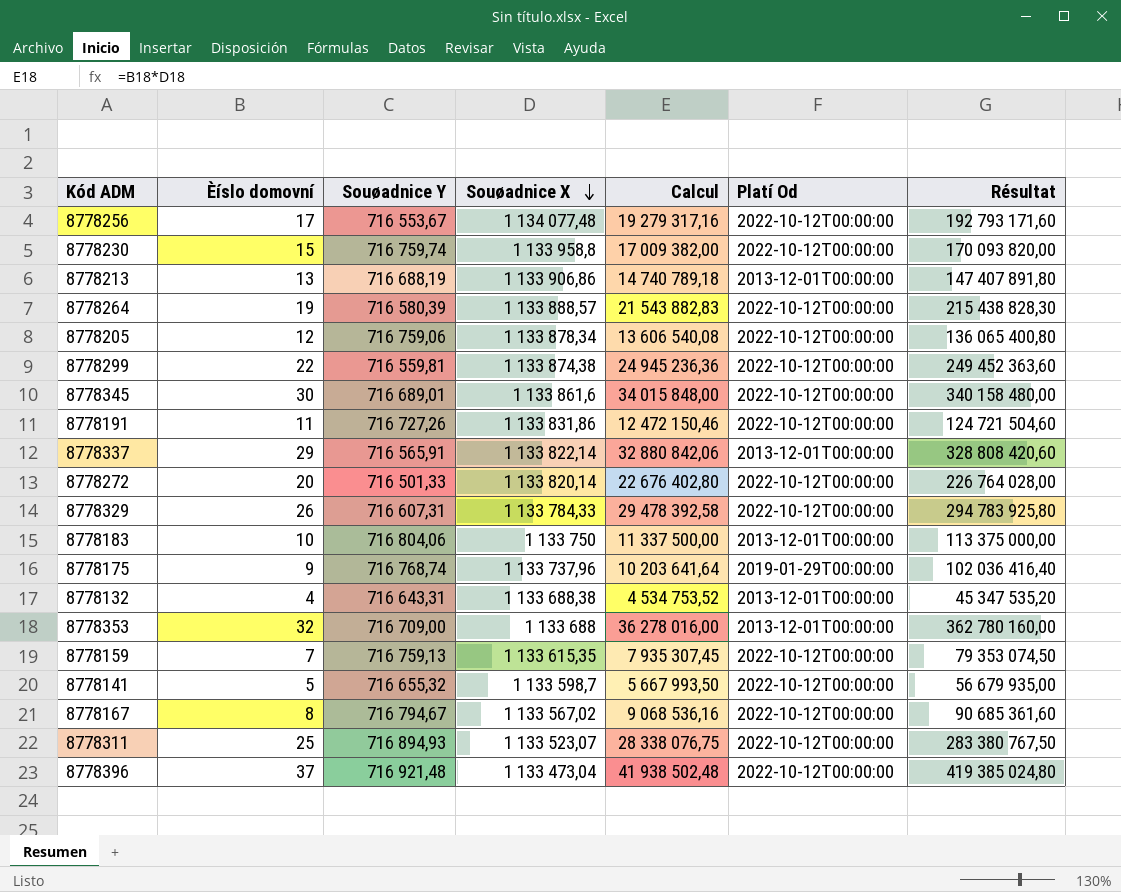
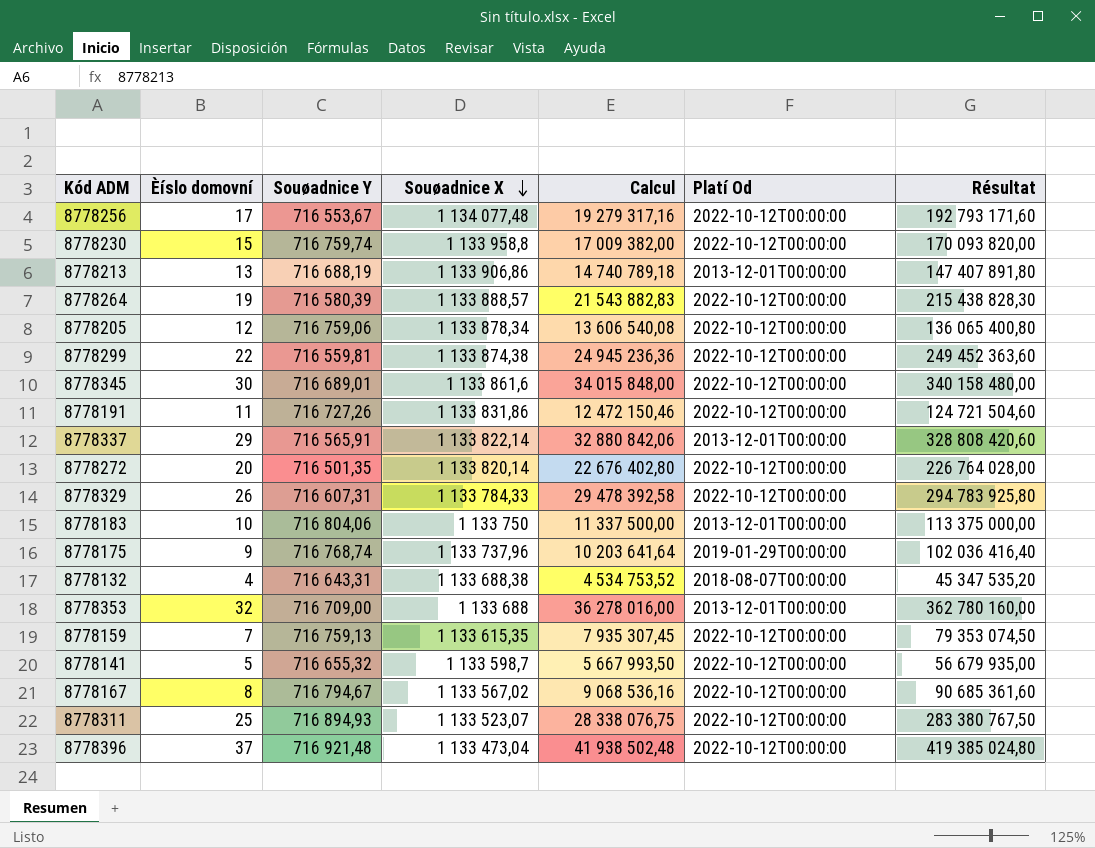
8778272 | Souøadnice Y: 716 501,33 -> 716 501,35
8778132 | Platí Od: 2013-12-01T00:00:00 -> 2018-08-07T00:00:00

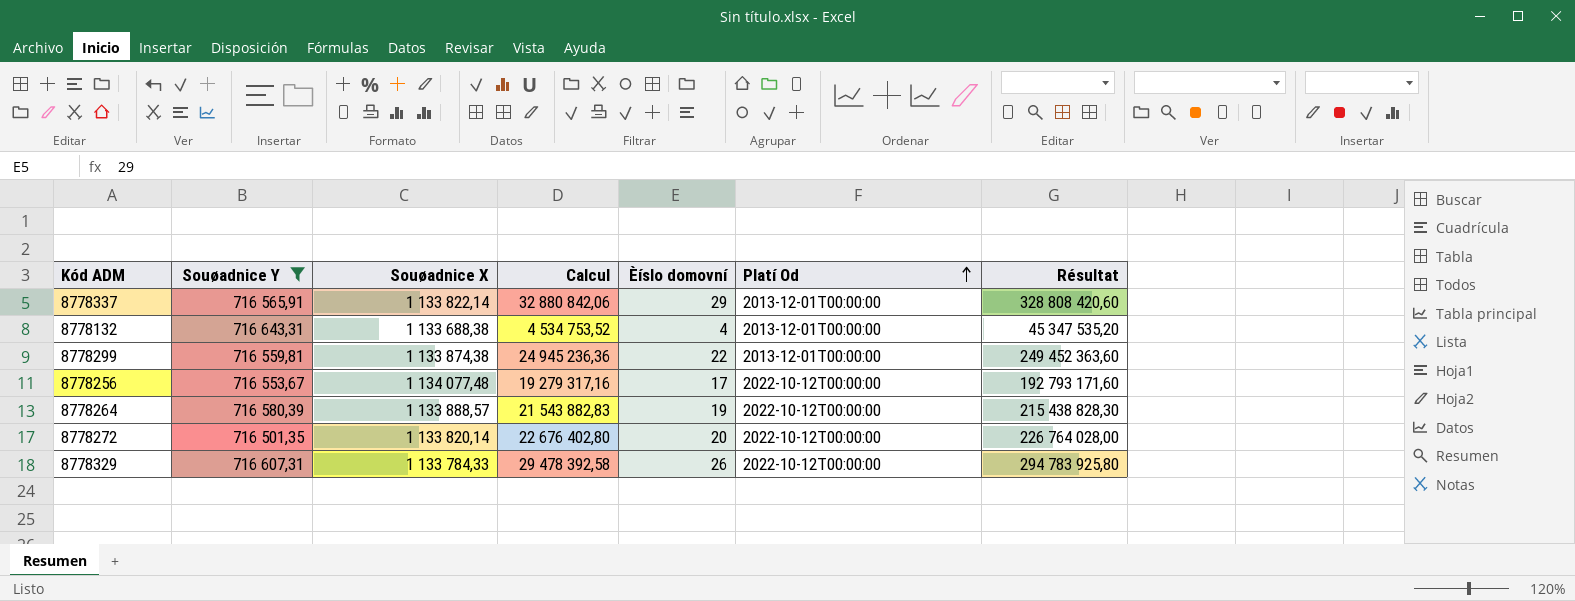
filter: none -> Souøadnice Y <= 716 643,31
row order: Souøadnice X descending -> Platí Od ascending
column Èíslo domovní | position: 2 -> 5
8778132 | Platí Od: 2018-08-07T00:00:00 -> 2013-12-01T00:00:00
8778299 | Platí Od: 2022-10-12T00:00:00 -> 2013-12-01T00:00:00

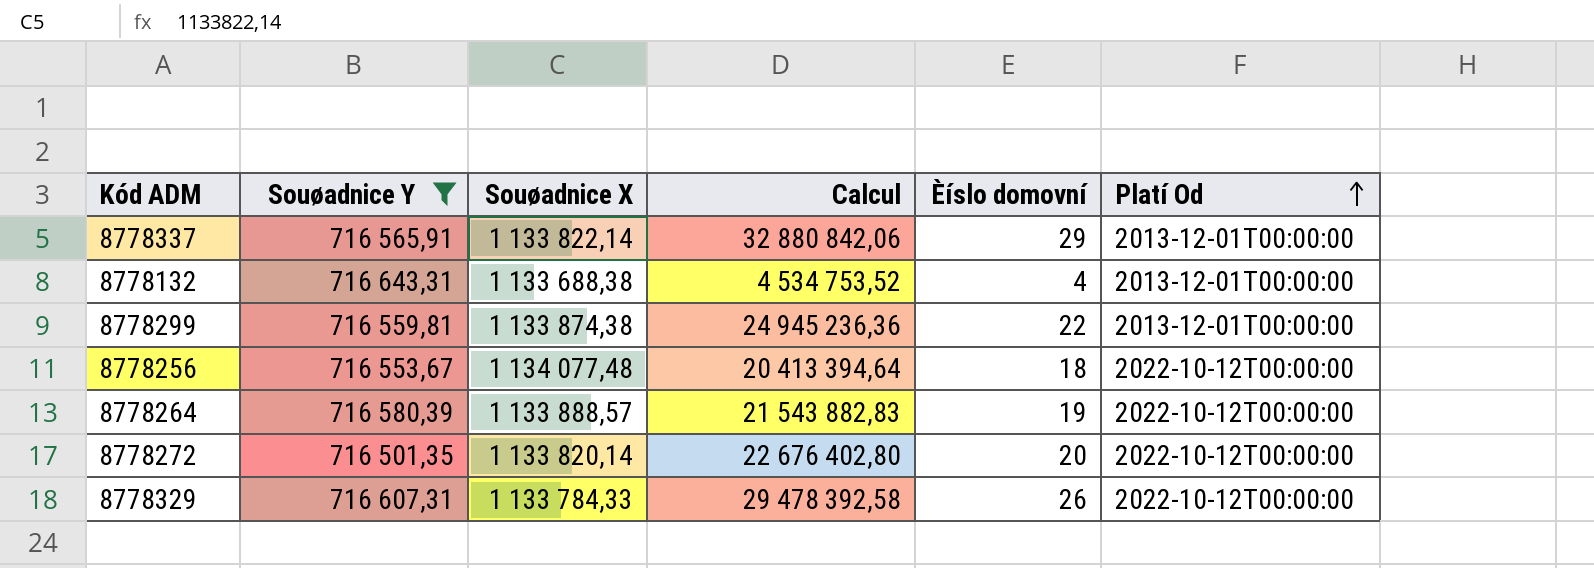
column Résultat | formula: [Calcul] * 10 -> none
8778256 | Calcul: 19 279 317,16 -> 20 413 394,64
8778256 | Èíslo domovní: 17 -> 18

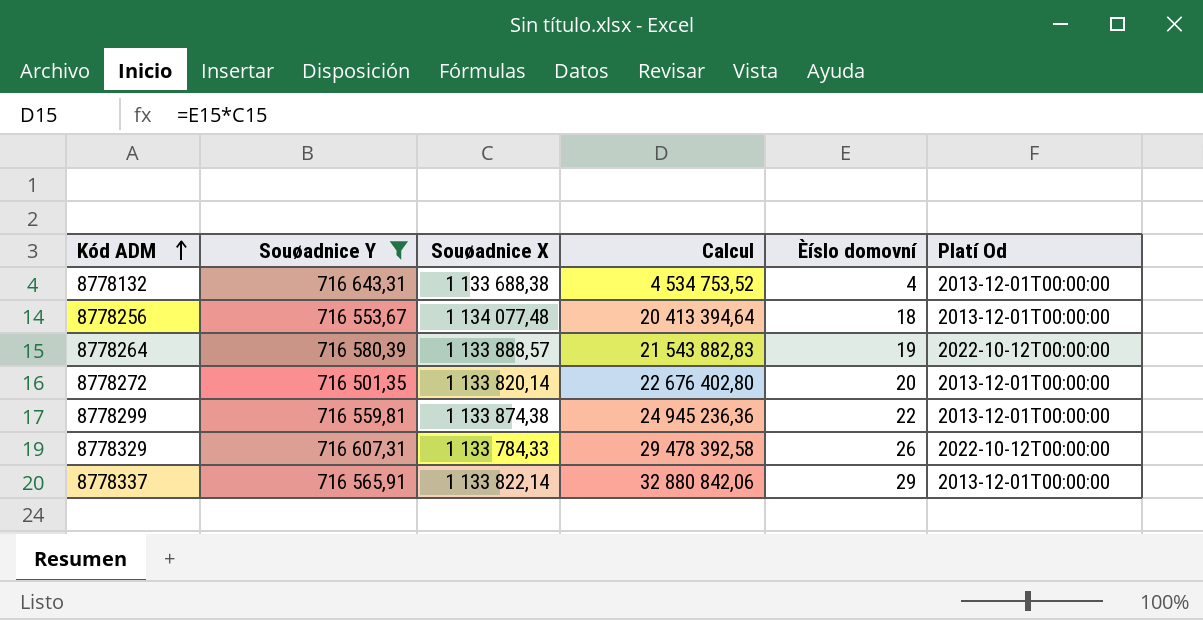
row order: Platí Od ascending -> Kód ADM ascending
8778256 | Platí Od: 2022-10-12T00:00:00 -> 2013-12-01T00:00:00
8778272 | Platí Od: 2022-10-12T00:00:00 -> 2013-12-01T00:00:00

